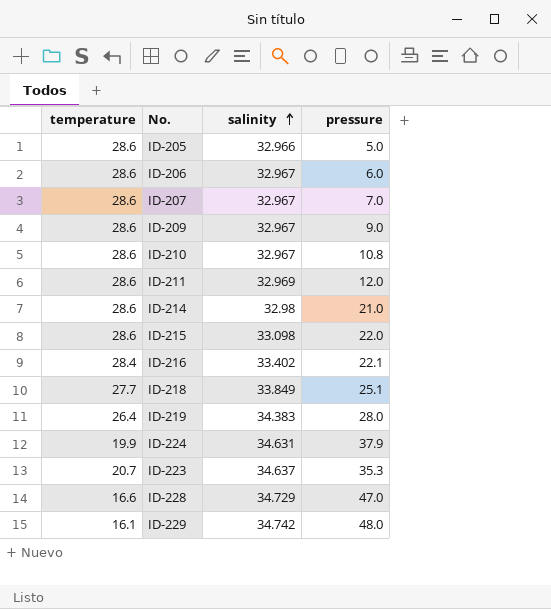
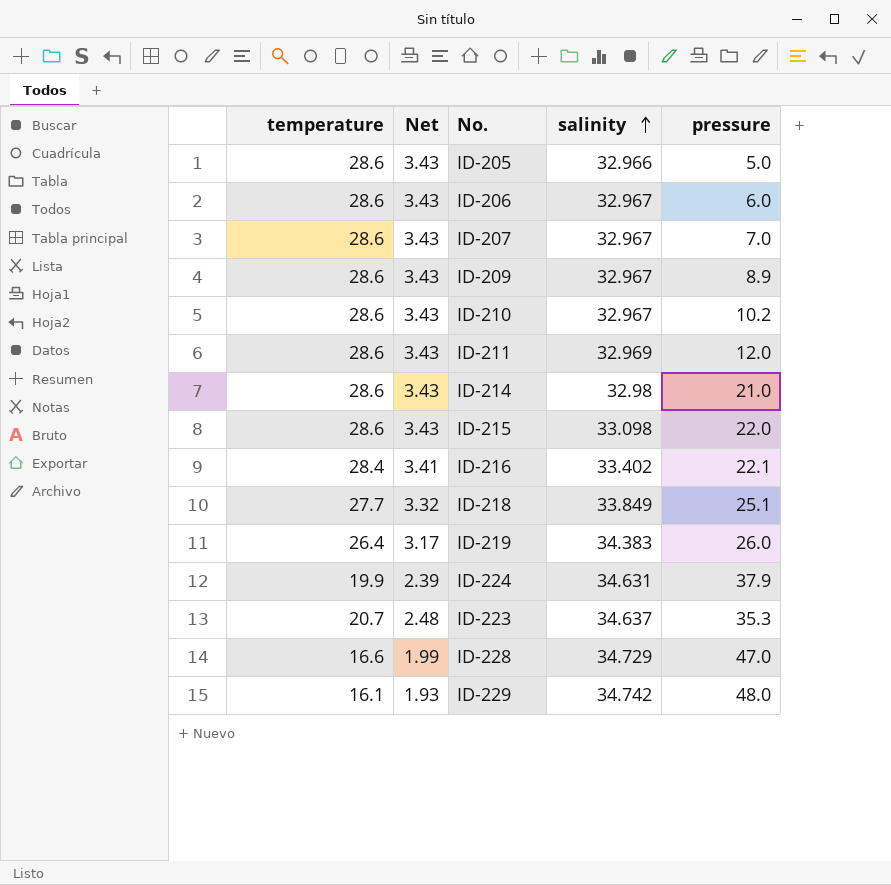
column Net | formula: none -> [temperature] * 0.12
ID-209 | pressure: 9.0 -> 8.9
ID-210 | pressure: 10.8 -> 10.2
ID-219 | pressure: 28.0 -> 26.0

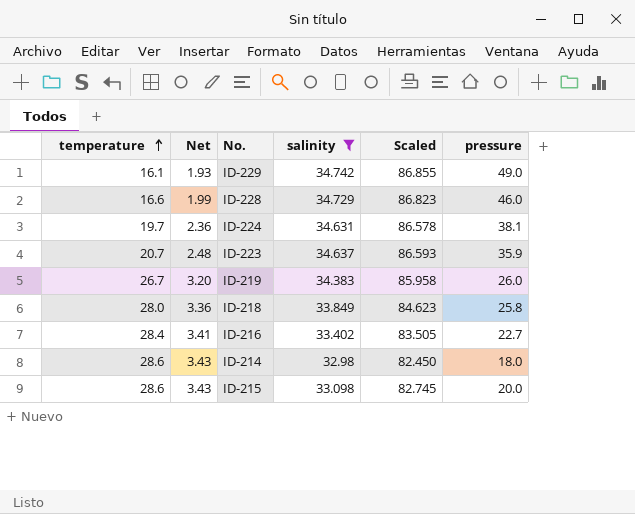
filter: none -> salinity >= 32.98
row order: salinity ascending -> temperature ascending
column Scaled | formula: none -> [salinity] * 2.5
ID-229 | pressure: 48.0 -> 49.0
ID-228 | pressure: 47.0 -> 46.0
ID-224 | temperature: 19.9 -> 19.7
ID-224 | Net: 2.39 -> 2.36
ID-224 | pressure: 37.9 -> 38.1
ID-223 | pressure: 35.3 -> 35.9
ID-219 | temperature: 26.4 -> 26.7
ID-219 | Net: 3.17 -> 3.20
ID-218 | temperature: 27.7 -> 28.0
ID-218 | Net: 3.32 -> 3.36
ID-218 | pressure: 25.1 -> 25.8
ID-216 | pressure: 22.1 -> 22.7
ID-214 | pressure: 21.0 -> 18.0
ID-215 | pressure: 22.0 -> 20.0

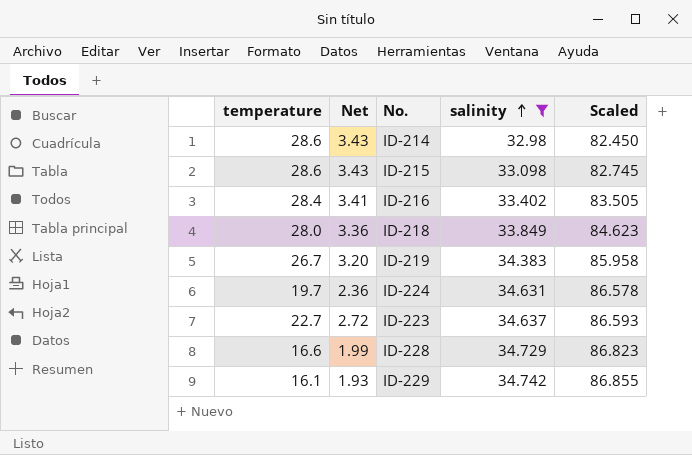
row order: temperature ascending -> salinity ascending
column pressure | position: 6 -> none
ID-223 | temperature: 20.7 -> 22.7
ID-223 | Net: 2.48 -> 2.72

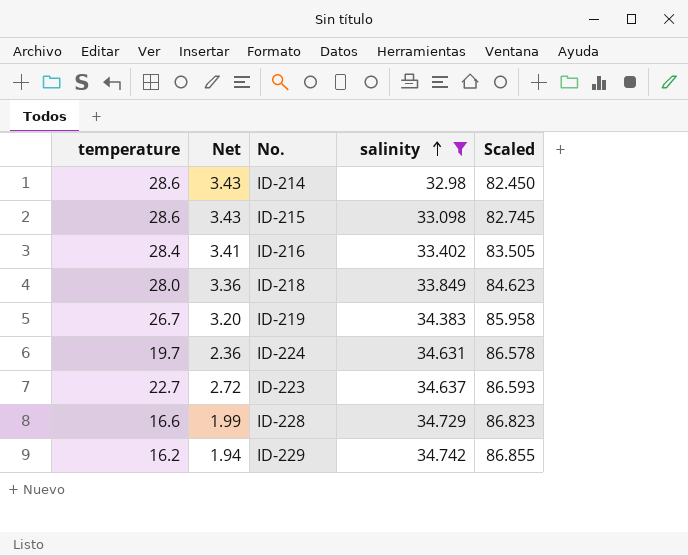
ID-229 | temperature: 16.1 -> 16.2
ID-229 | Net: 1.93 -> 1.94

